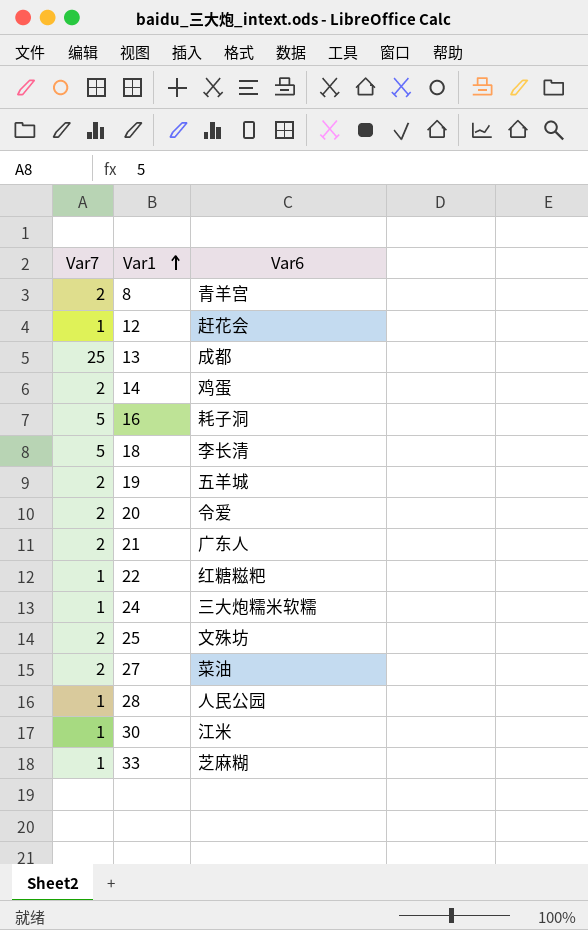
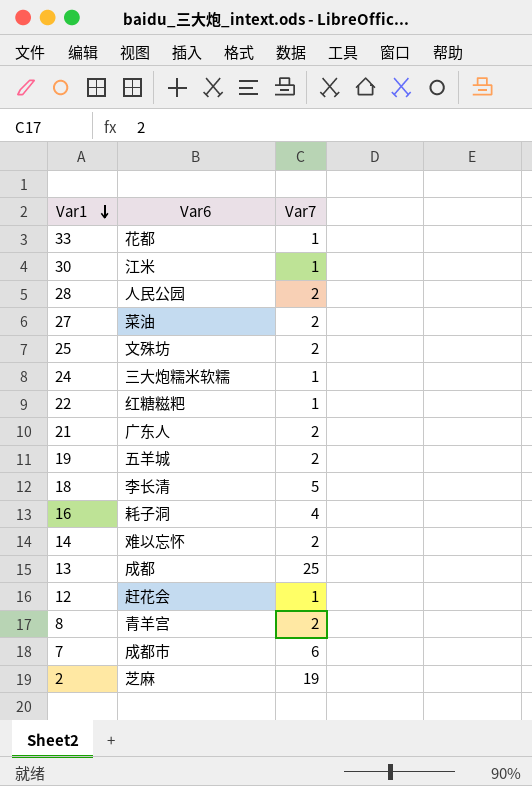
row order: Var1 ascending -> Var1 descending
column Var7 | position: 1 -> 3
row 20: 2 | 令爱 -> none
33 | Var6: 芝麻糊 -> 花都
28 | Var7: 1 -> 2
16 | Var7: 5 -> 4
14 | Var6: 鸡蛋 -> 难以忘怀
row 7: none -> 成都市 | 6
row 2: none -> 芝麻 | 19

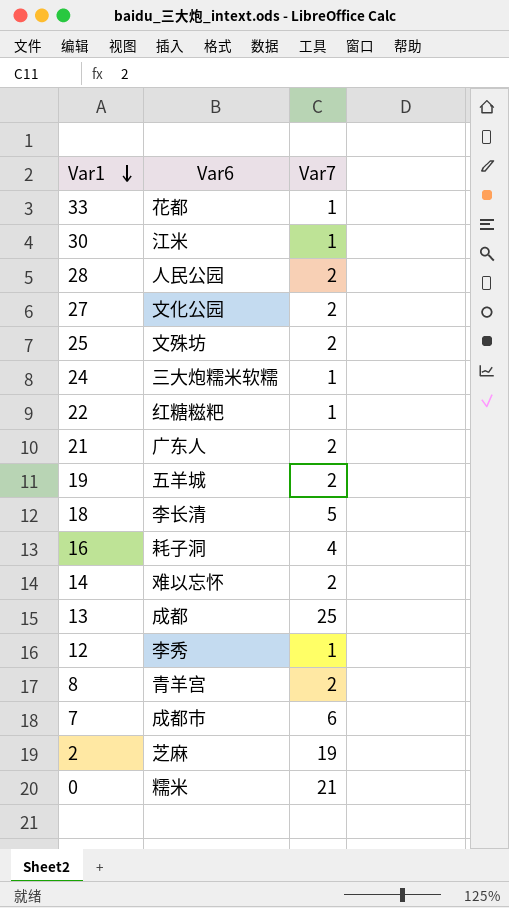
27 | Var6: 菜油 -> 文化公园
12 | Var6: 赶花会 -> 李秀
row 0: none -> 糯米 | 21

